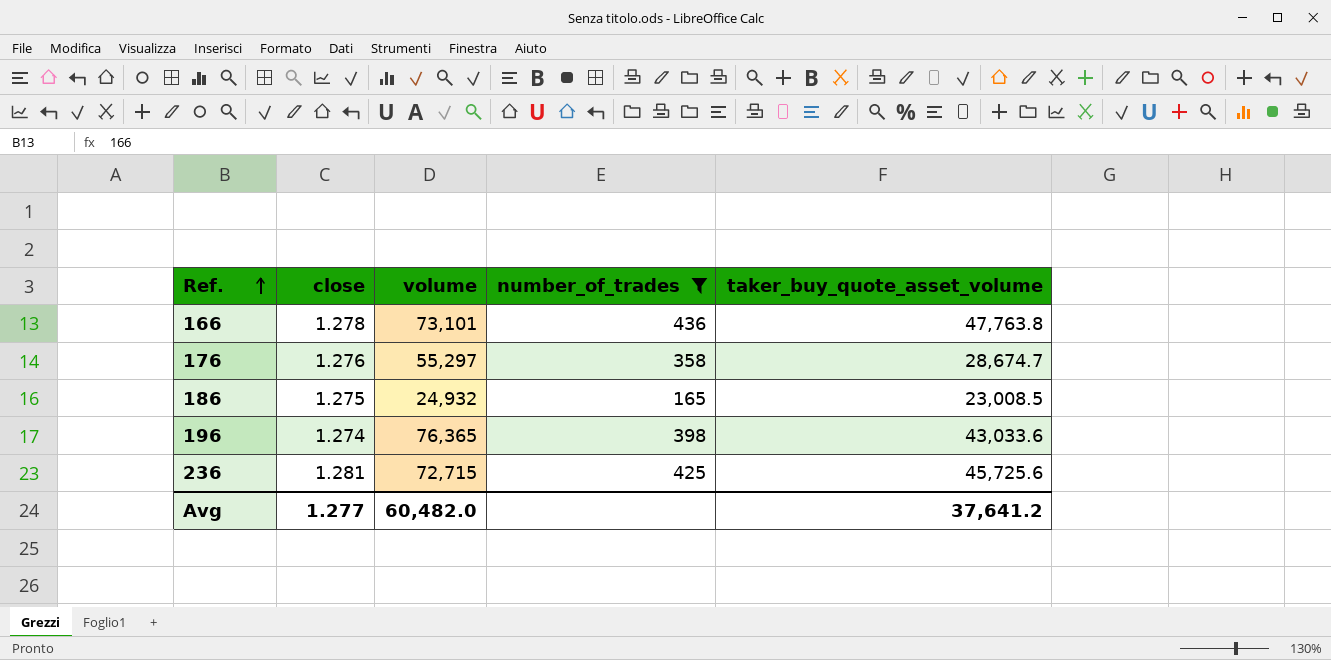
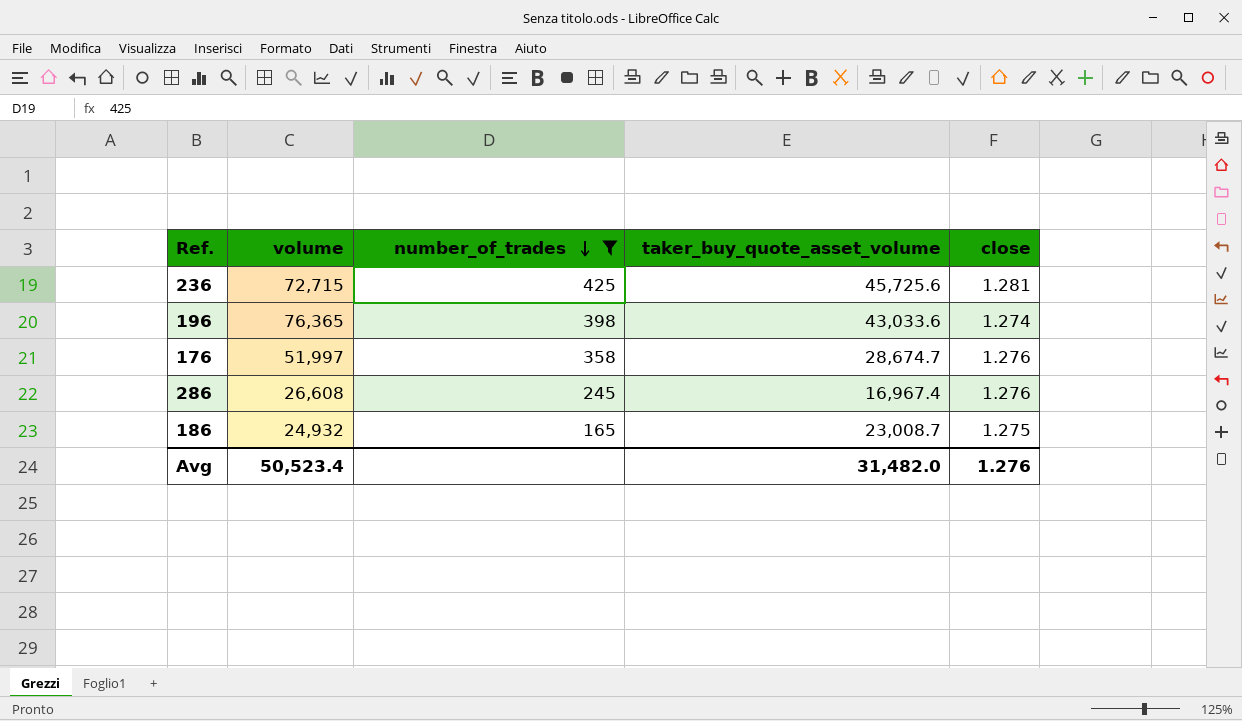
row order: Ref. ascending -> number_of_trades descending
column close | position: 2 -> 5
row 166: 1.278 | 73,101 | 436 | 47,763.8 -> none
176 | volume: 55,297 -> 51,997
row 286: none -> 26,608 | 245 | 16,967.4 | 1.276
186 | taker_buy_quote_asset_volume: 23,008.5 -> 23,008.7
Avg | volume: 60,482.0 -> 50,523.4
Avg | taker_buy_quote_asset_volume: 37,641.2 -> 31,482.0
Avg | close: 1.277 -> 1.276

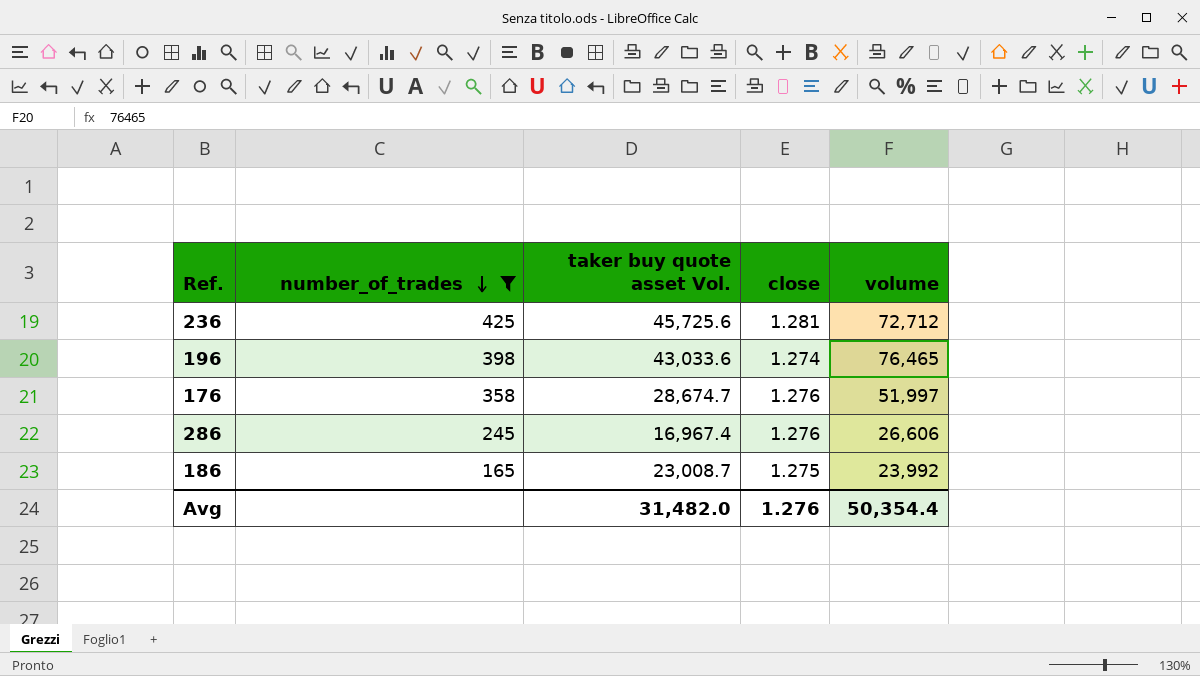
column name: taker_buy_quote_asset_volume -> taker buy quote asset Vol.
column volume | position: 2 -> 5
236 | volume: 72,715 -> 72,712
196 | volume: 76,365 -> 76,465
286 | volume: 26,608 -> 26,606
186 | volume: 24,932 -> 23,992
Avg | volume: 50,523.4 -> 50,354.4

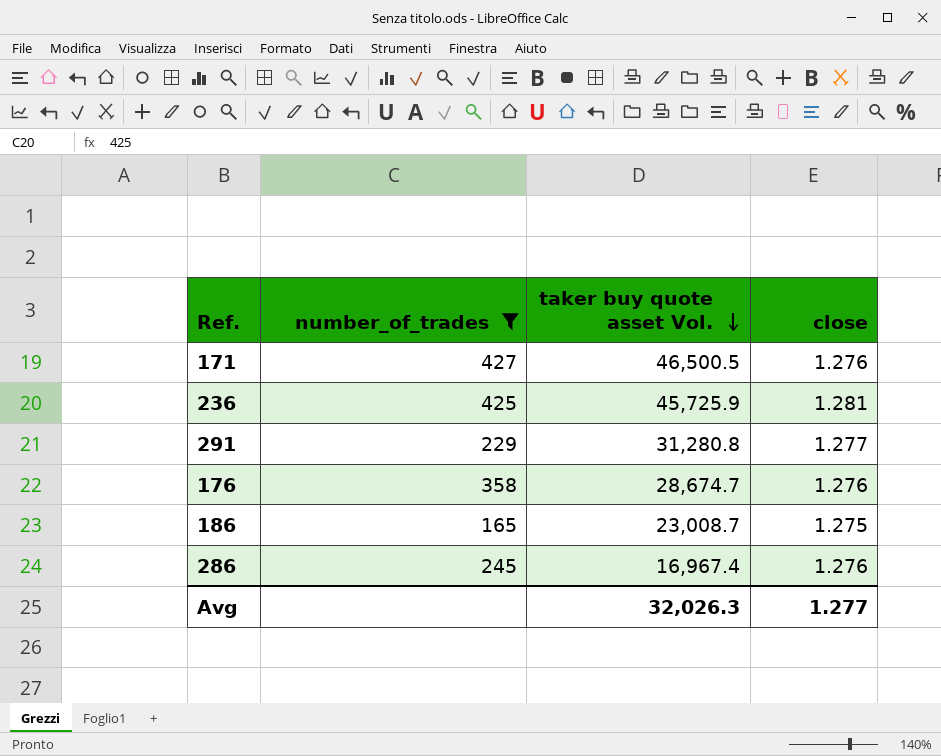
row order: number_of_trades descending -> taker buy quote asset Vol. descending
column volume | position: 5 -> none
row 196: 398 | 43,033.6 | 1.274 | 76,465 -> none
row 171: none -> 427 | 46,500.5 | 1.276
236 | taker buy quote asset Vol.: 45,725.6 -> 45,725.9
row 291: none -> 229 | 31,280.8 | 1.277
Avg | taker buy quote asset Vol.: 31,482.0 -> 32,026.3
Avg | close: 1.276 -> 1.277

